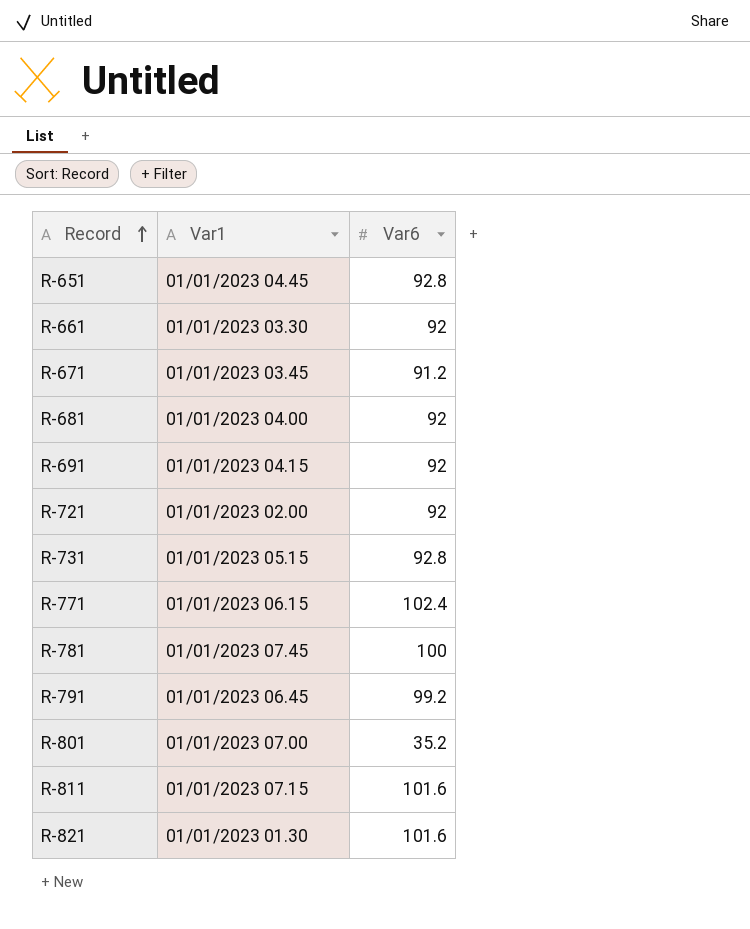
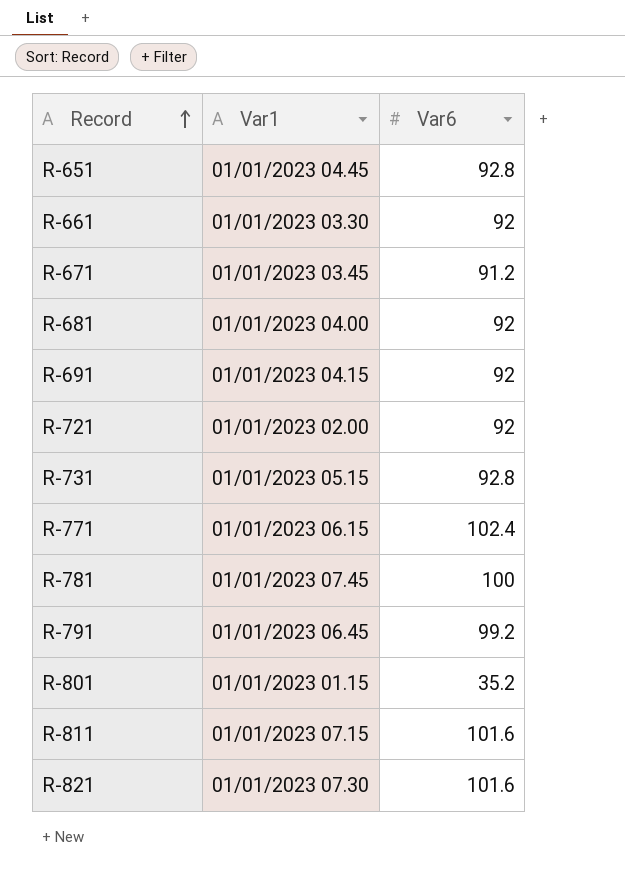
R-801 | Var1: 01/01/2023 07.00 -> 01/01/2023 01.15
R-821 | Var1: 01/01/2023 01.30 -> 01/01/2023 07.30

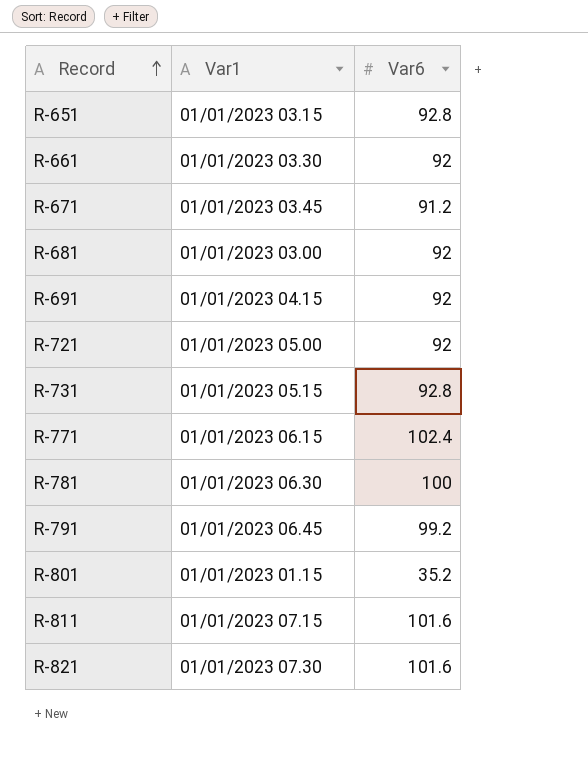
R-651 | Var1: 01/01/2023 04.45 -> 01/01/2023 03.15
R-681 | Var1: 01/01/2023 04.00 -> 01/01/2023 03.00
R-721 | Var1: 01/01/2023 02.00 -> 01/01/2023 05.00
R-781 | Var1: 01/01/2023 07.45 -> 01/01/2023 06.30

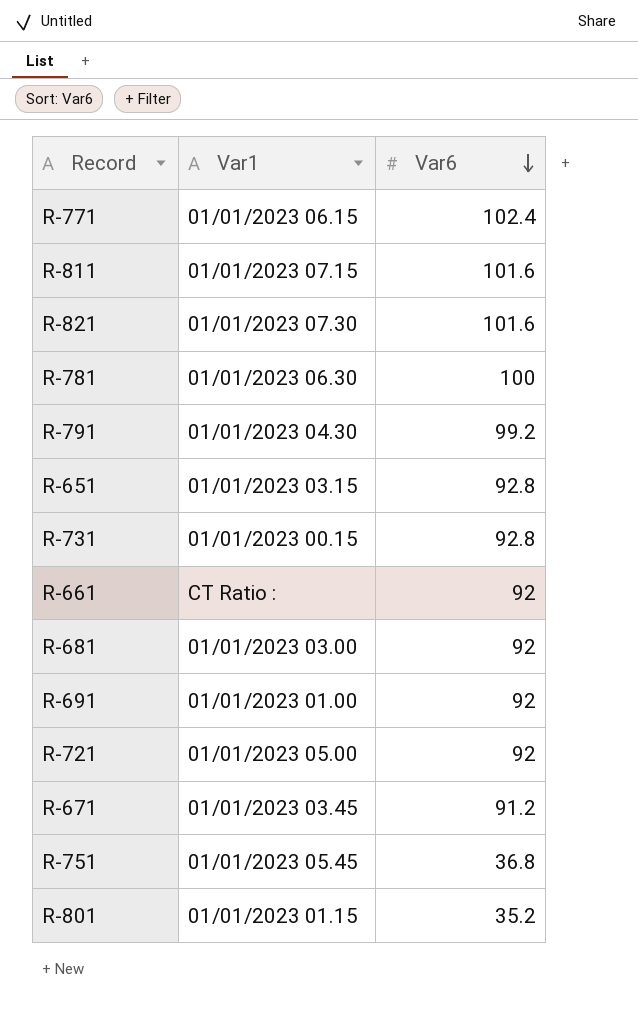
row order: Record ascending -> Var6 descending
R-791 | Var1: 01/01/2023 06.45 -> 01/01/2023 04.30
R-731 | Var1: 01/01/2023 05.15 -> 01/01/2023 00.15
R-661 | Var1: 01/01/2023 03.30 -> CT Ratio :
R-691 | Var1: 01/01/2023 04.15 -> 01/01/2023 01.00
row R-751: none -> 01/01/2023 05.45 | 36.8

